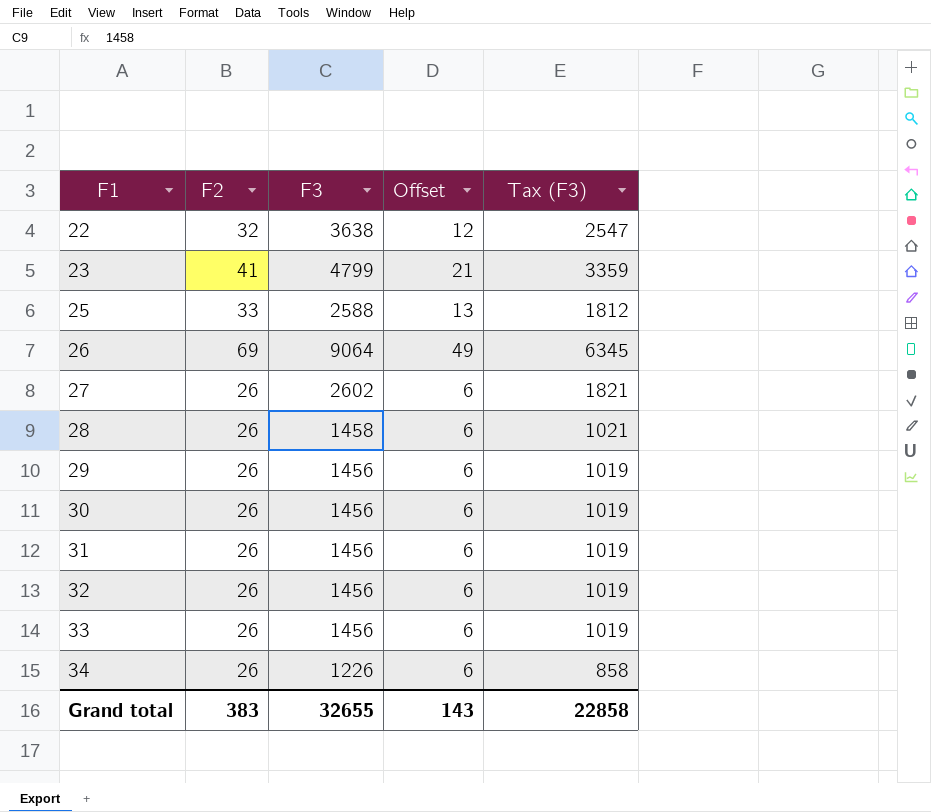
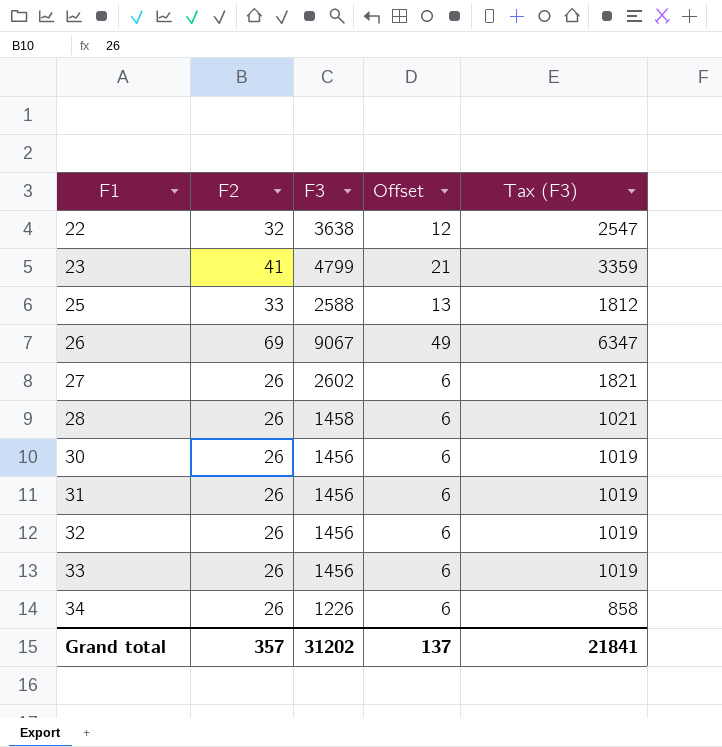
row 29: 26 | 1456 | 6 | 1019 -> none
26 | F3: 9064 -> 9067
26 | Tax (F3): 6345 -> 6347
Grand total | F2: 383 -> 357
Grand total | F3: 32655 -> 31202
Grand total | Offset: 143 -> 137
Grand total | Tax (F3): 22858 -> 21841

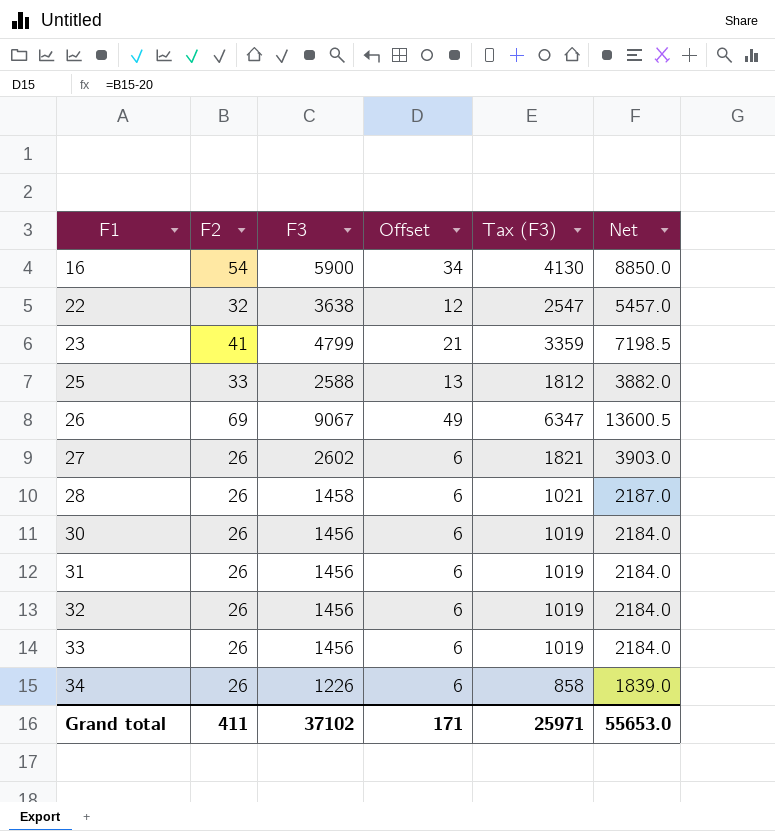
column Net | formula: none -> [F3] * 1.5
row 16: none -> 54 | 5900 | 34 | 4130 | 8850.0
Grand total | F2: 357 -> 411
Grand total | F3: 31202 -> 37102
Grand total | Offset: 137 -> 171
Grand total | Tax (F3): 21841 -> 25971

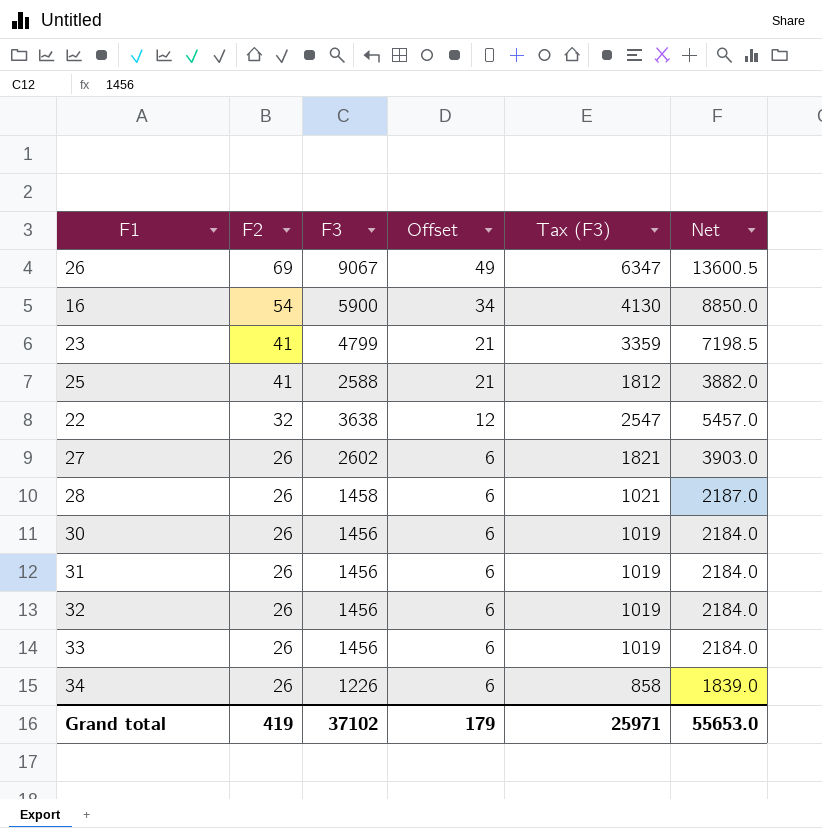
row order: F1 ascending -> F2 descending
25 | F2: 33 -> 41
25 | Offset: 13 -> 21
Grand total | F2: 411 -> 419
Grand total | Offset: 171 -> 179

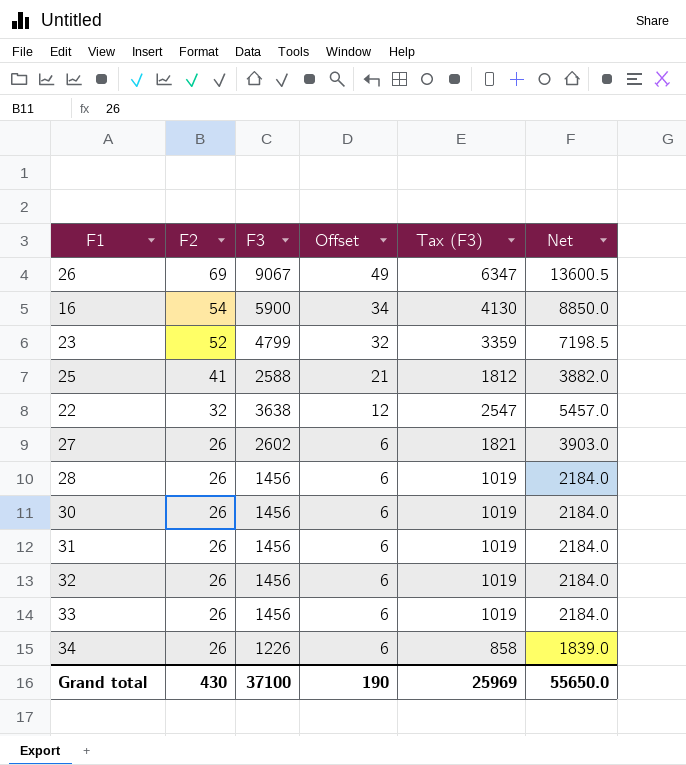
23 | F2: 41 -> 52
23 | Offset: 21 -> 32
28 | F3: 1458 -> 1456
28 | Tax (F3): 1021 -> 1019
28 | Net: 2187.0 -> 2184.0
Grand total | F2: 419 -> 430
Grand total | F3: 37102 -> 37100
Grand total | Offset: 179 -> 190
Grand total | Tax (F3): 25971 -> 25969
Grand total | Net: 55653.0 -> 55650.0

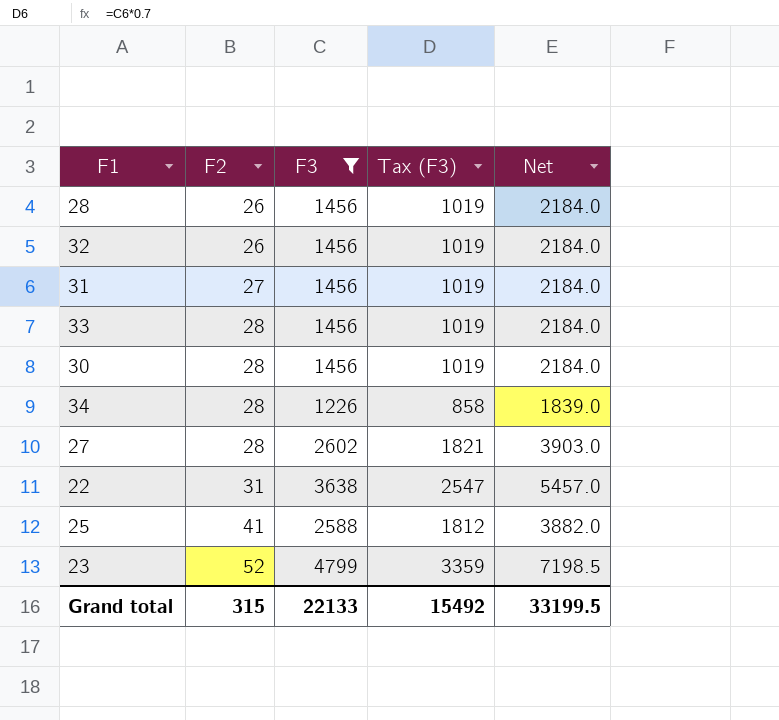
filter: none -> F3 <= 4799
row order: F2 descending -> F2 ascending
column Offset | formula: [F2] - 20 -> none
31 | F2: 26 -> 27
33 | F2: 26 -> 28
30 | F2: 26 -> 28
34 | F2: 26 -> 28
27 | F2: 26 -> 28
22 | F2: 32 -> 31
Grand total | F2: 430 -> 315
Grand total | F3: 37100 -> 22133
Grand total | Tax (F3): 25969 -> 15492
Grand total | Net: 55650.0 -> 33199.5

